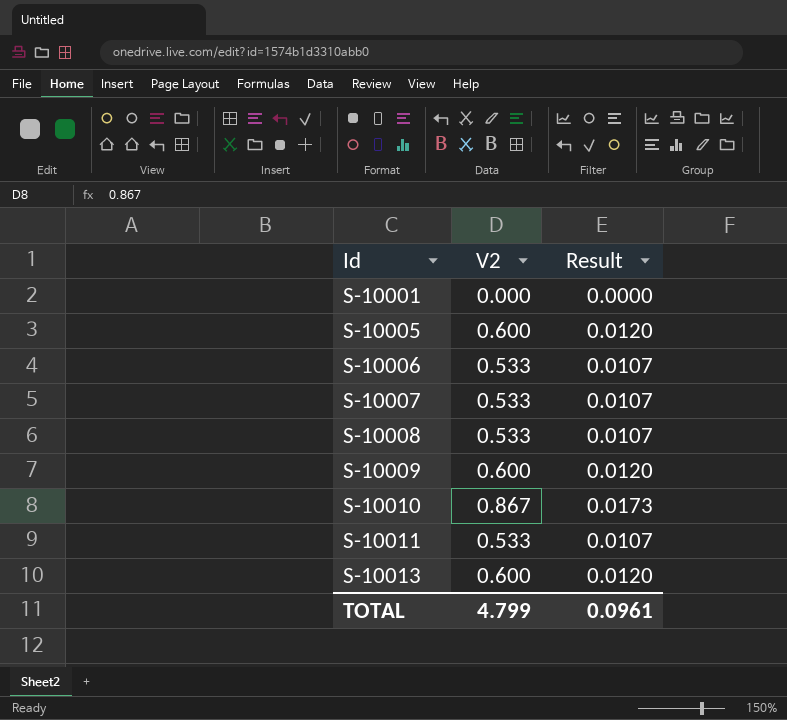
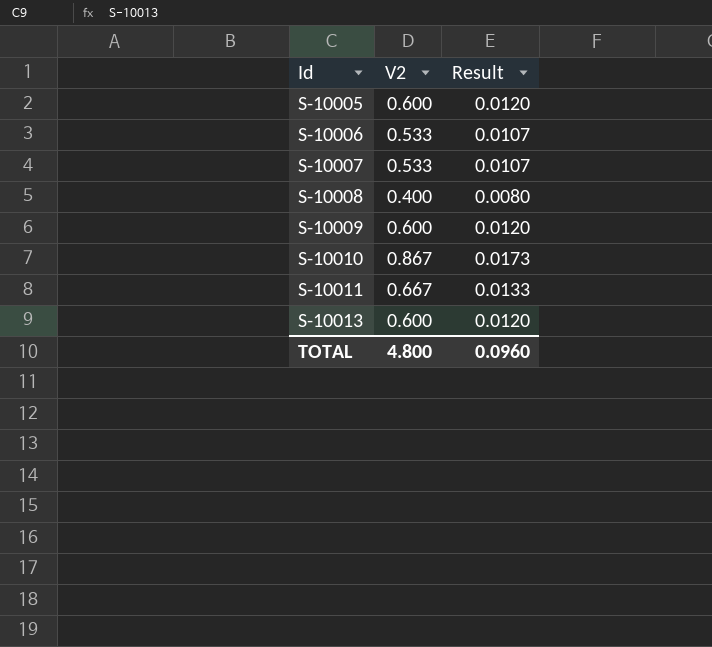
row S-10001: 0.000 | 0.0000 -> none
S-10008 | V2: 0.533 -> 0.400
S-10008 | Result: 0.0107 -> 0.0080
S-10011 | V2: 0.533 -> 0.667
S-10011 | Result: 0.0107 -> 0.0133
TOTAL | V2: 4.799 -> 4.800
TOTAL | Result: 0.0961 -> 0.0960

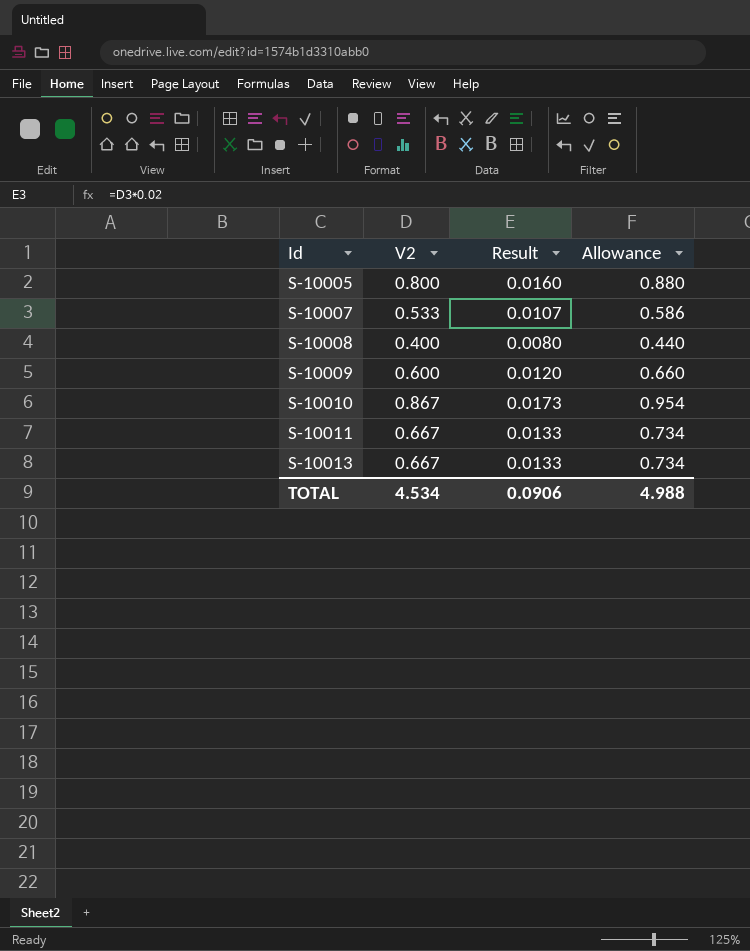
column Allowance | formula: none -> [V2] * 1.1
row S-10006: 0.533 | 0.0107 -> none
S-10005 | V2: 0.600 -> 0.800
S-10005 | Result: 0.0120 -> 0.0160
S-10013 | V2: 0.600 -> 0.667
S-10013 | Result: 0.0120 -> 0.0133
TOTAL | V2: 4.800 -> 4.534
TOTAL | Result: 0.0960 -> 0.0906

